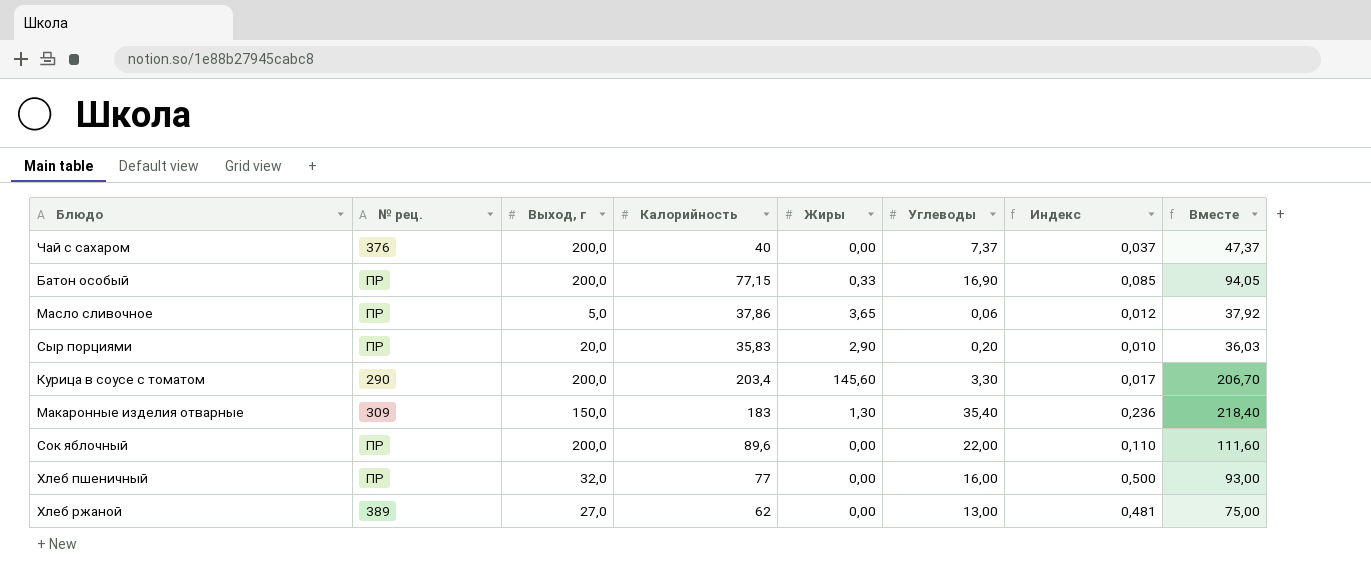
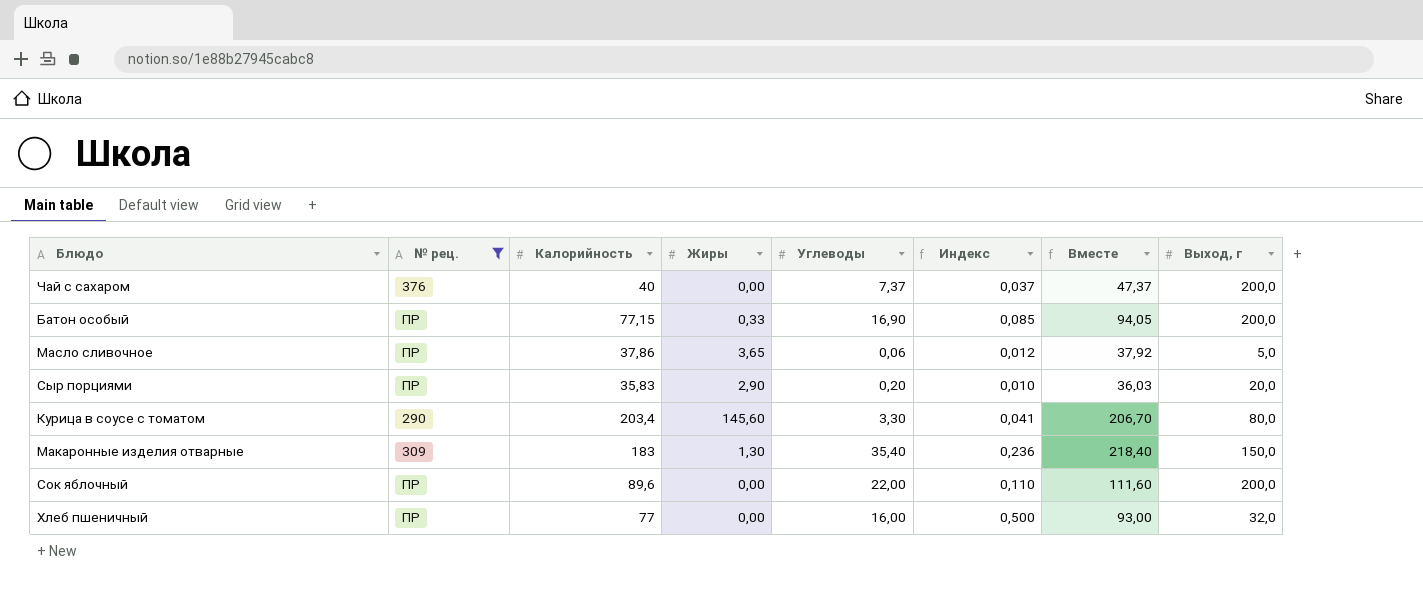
filter: none -> № рец. != 389
column Выход, г | position: 3 -> 8
Курица в соусе с томатом | Индекс: 0,017 -> 0,041
Курица в соусе с томатом | Выход, г: 200,0 -> 80,0

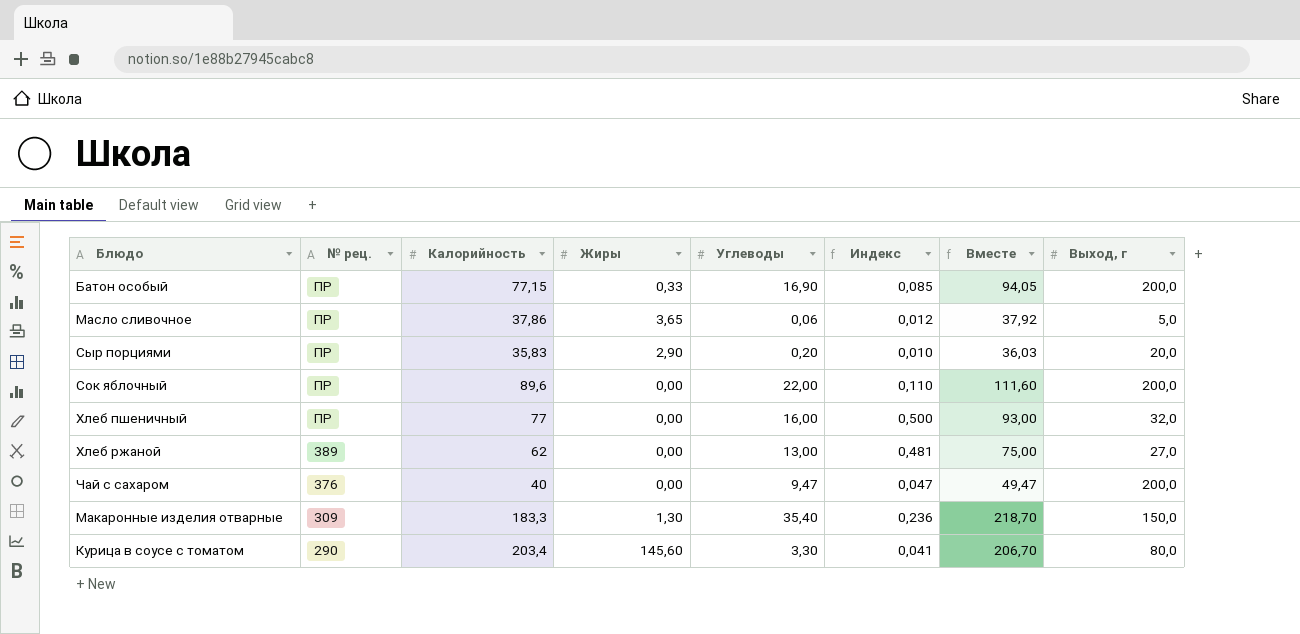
filter: № рец. != 389 -> none
row order: none -> № рец. descending
Чай с сахаром | Углеводы: 7,37 -> 9,47
Чай с сахаром | Индекс: 0,037 -> 0,047
Чай с сахаром | Вместе: 47,37 -> 49,47
Макаронные изделия отварные | Калорийность: 183 -> 183,3
Макаронные изделия отварные | Вместе: 218,40 -> 218,70

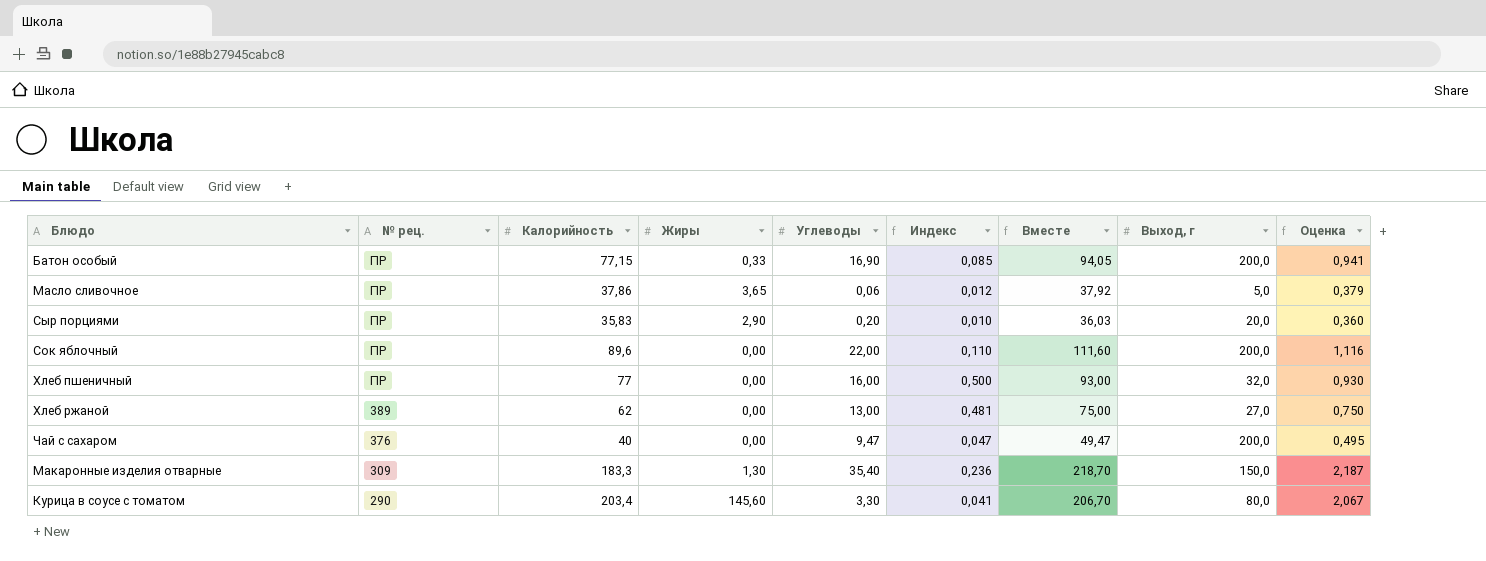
column Оценка | formula: none -> [Вместе] * 0,01

